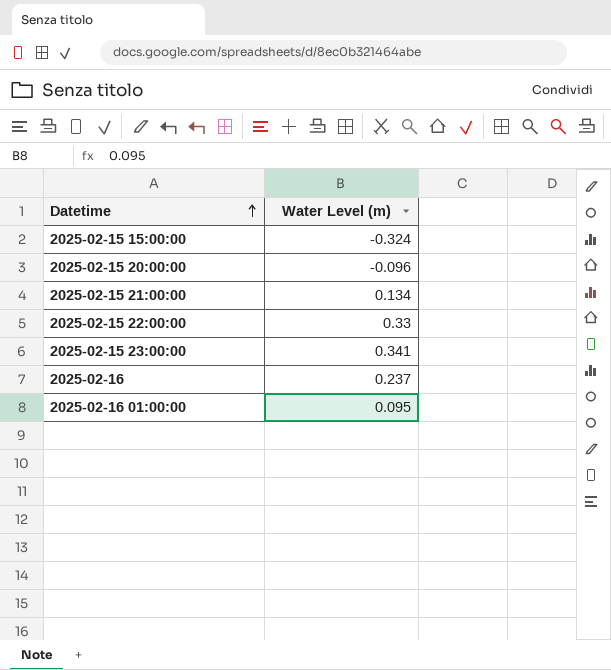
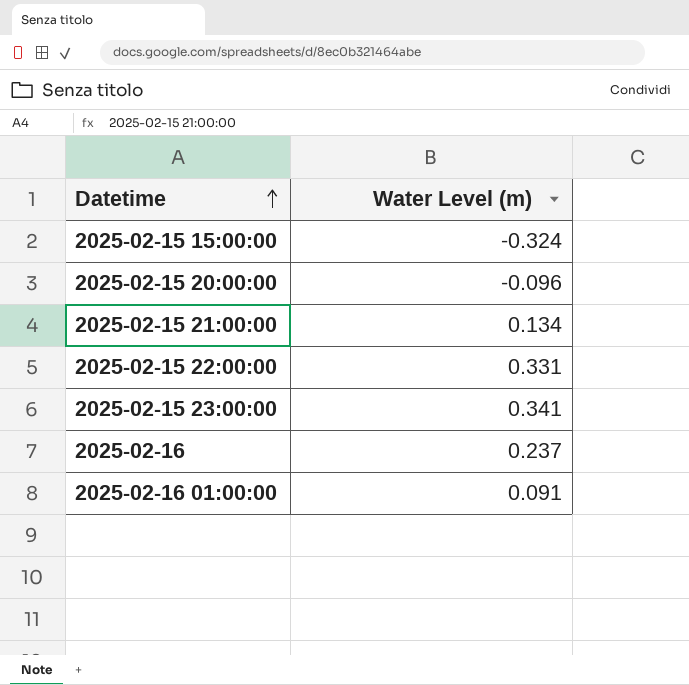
2025-02-15 22:00:00 | Water Level (m): 0.33 -> 0.331
2025-02-16 01:00:00 | Water Level (m): 0.095 -> 0.091

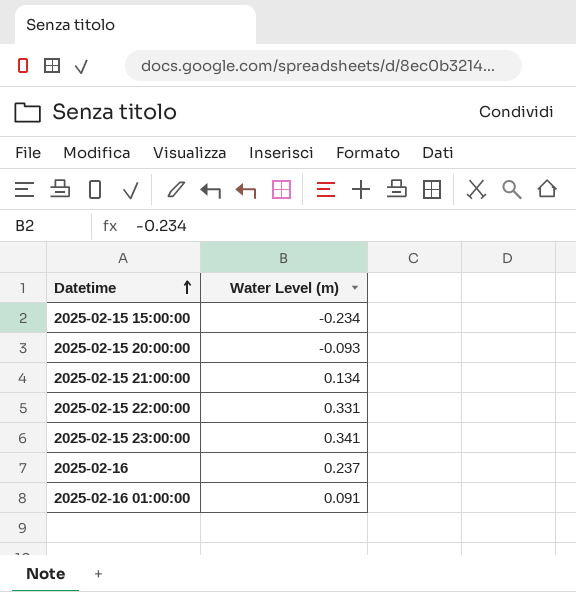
2025-02-15 15:00:00 | Water Level (m): -0.324 -> -0.234
2025-02-15 20:00:00 | Water Level (m): -0.096 -> -0.093

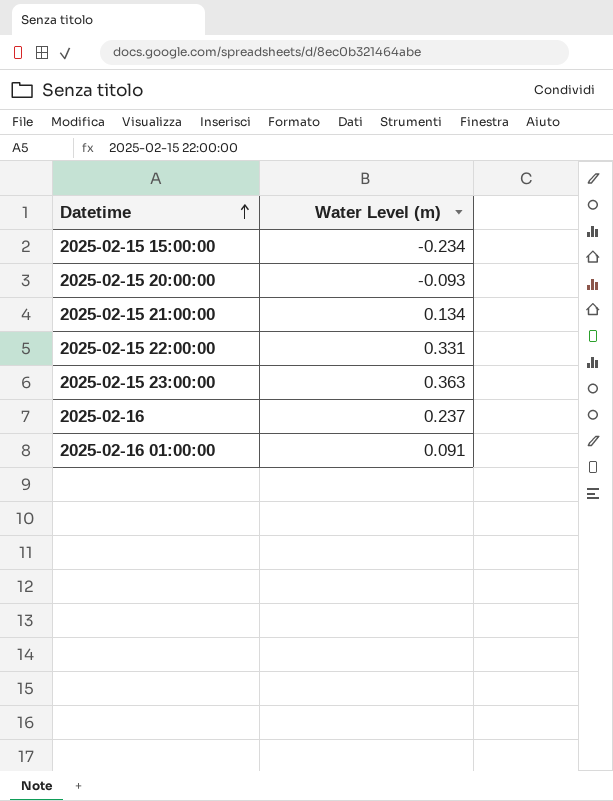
2025-02-15 23:00:00 | Water Level (m): 0.341 -> 0.363

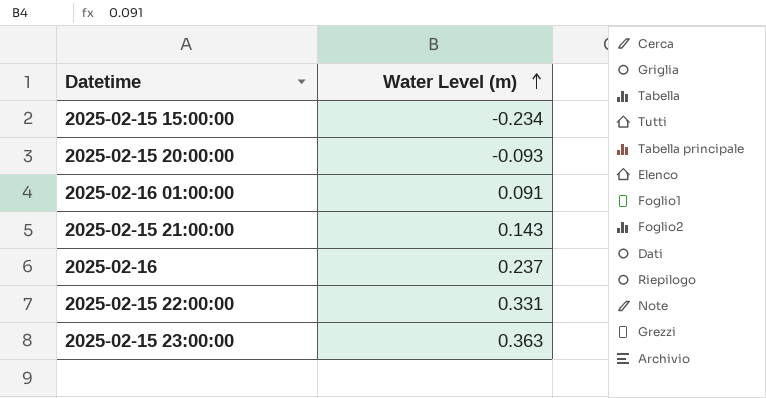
row order: Datetime ascending -> Water Level (m) ascending
2025-02-15 21:00:00 | Water Level (m): 0.134 -> 0.143

